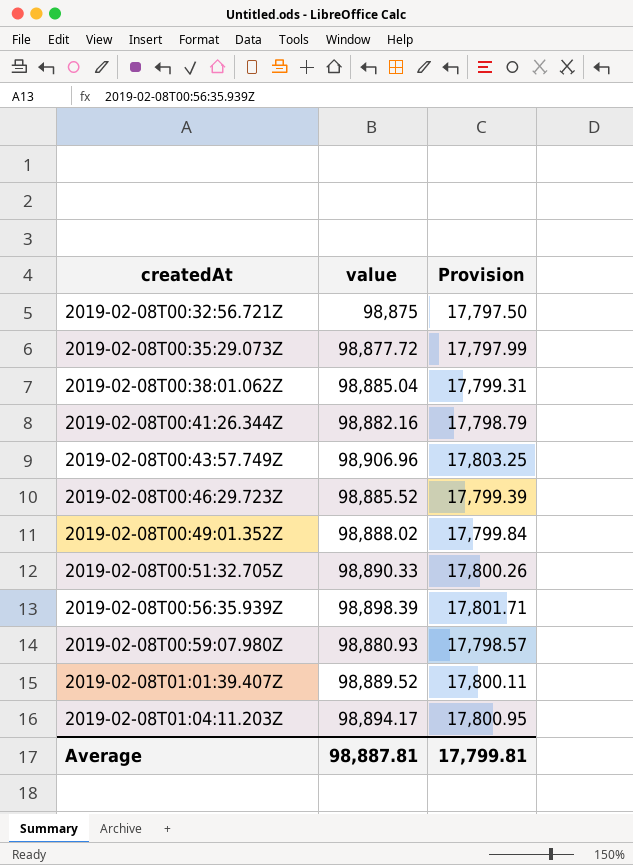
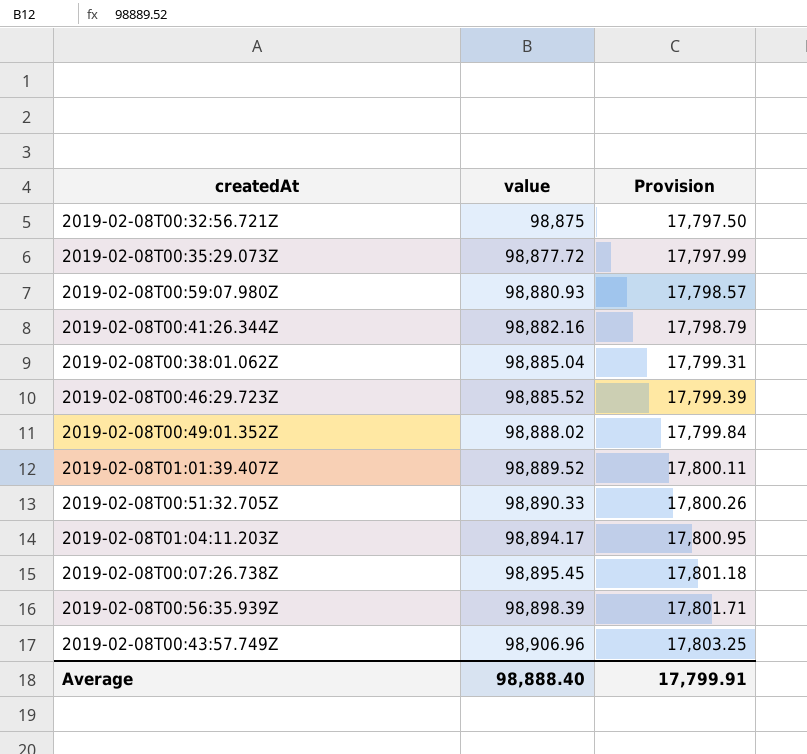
row order: createdAt ascending -> value ascending
row 2019-02-08T00:07:26.738Z: none -> 98,895.45 | 17,801.18
Average | value: 98,887.81 -> 98,888.40
Average | Provision: 17,799.81 -> 17,799.91

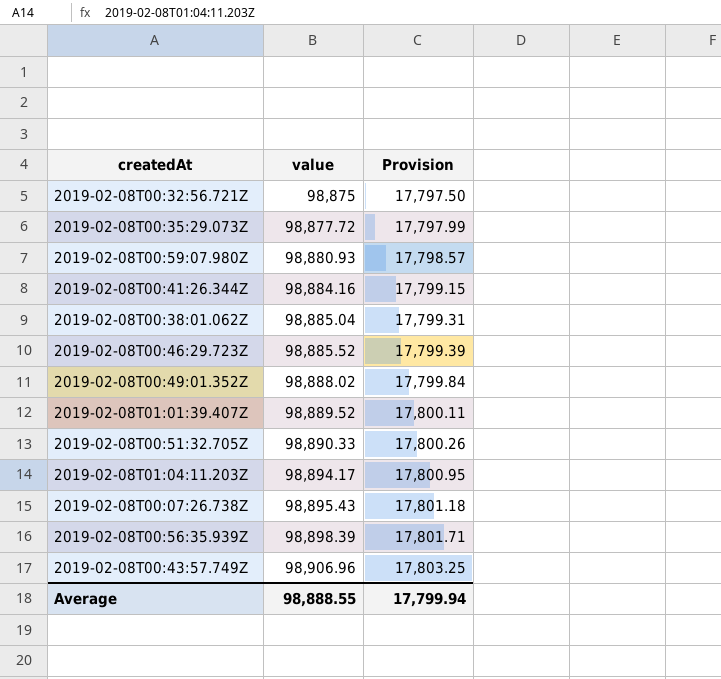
2019-02-08T00:41:26.344Z | value: 98,882.16 -> 98,884.16
2019-02-08T00:41:26.344Z | Provision: 17,798.79 -> 17,799.15
2019-02-08T00:07:26.738Z | value: 98,895.45 -> 98,895.43
Average | value: 98,888.40 -> 98,888.55
Average | Provision: 17,799.91 -> 17,799.94

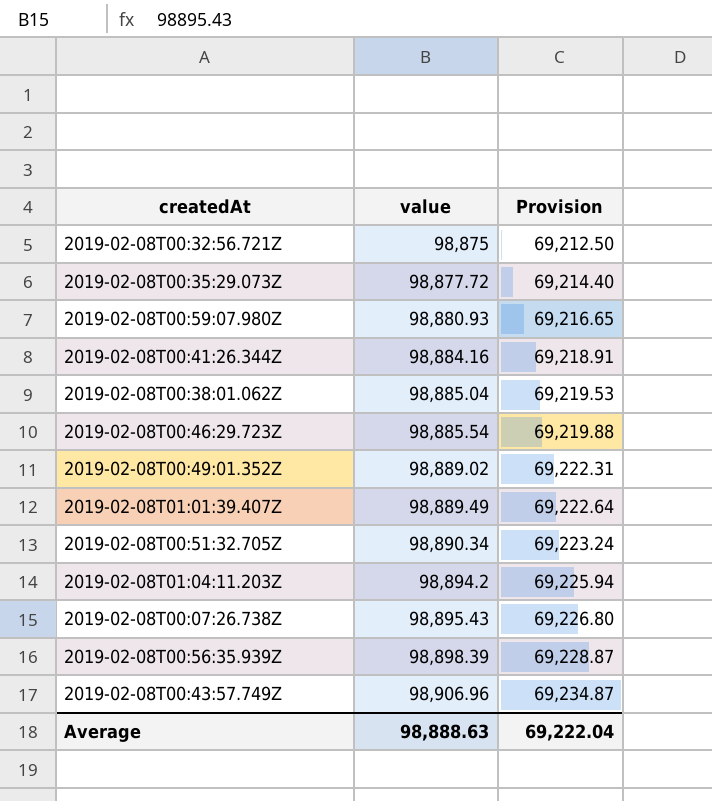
column Provision | formula: [value] * 0.18 -> [value] * 0.7
2019-02-08T00:46:29.723Z | value: 98,885.52 -> 98,885.54
2019-02-08T00:49:01.352Z | value: 98,888.02 -> 98,889.02
2019-02-08T01:01:39.407Z | value: 98,889.52 -> 98,889.49
2019-02-08T00:51:32.705Z | value: 98,890.33 -> 98,890.34
2019-02-08T01:04:11.203Z | value: 98,894.17 -> 98,894.2
Average | value: 98,888.55 -> 98,888.63
Average | Provision: 17,799.94 -> 69,222.04

